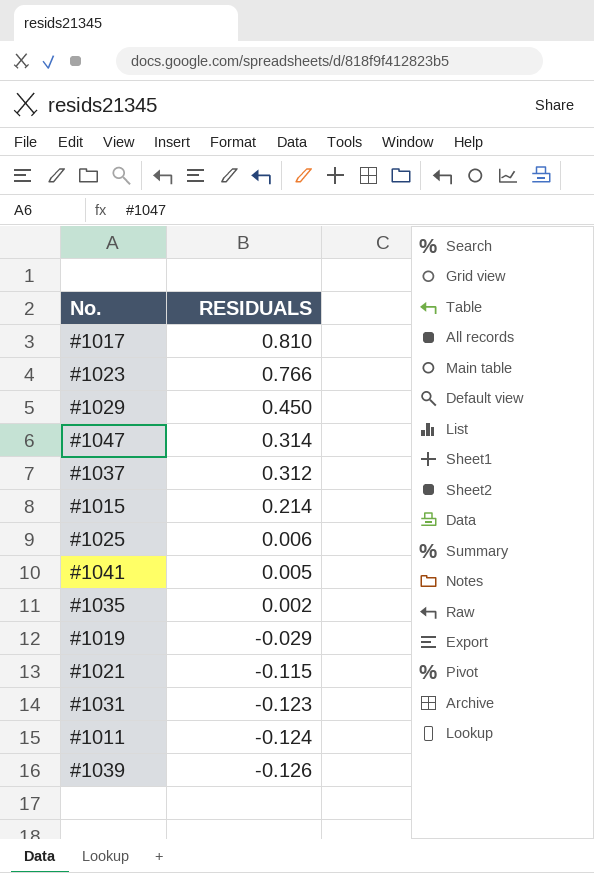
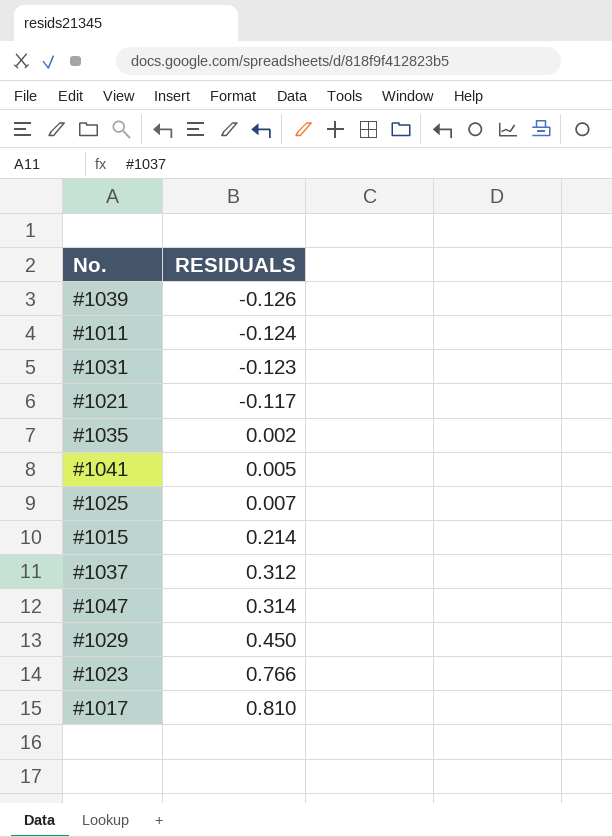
row order: RESIDUALS descending -> RESIDUALS ascending
row #1019: -0.029 -> none
#1021 | RESIDUALS: -0.115 -> -0.117
#1025 | RESIDUALS: 0.006 -> 0.007

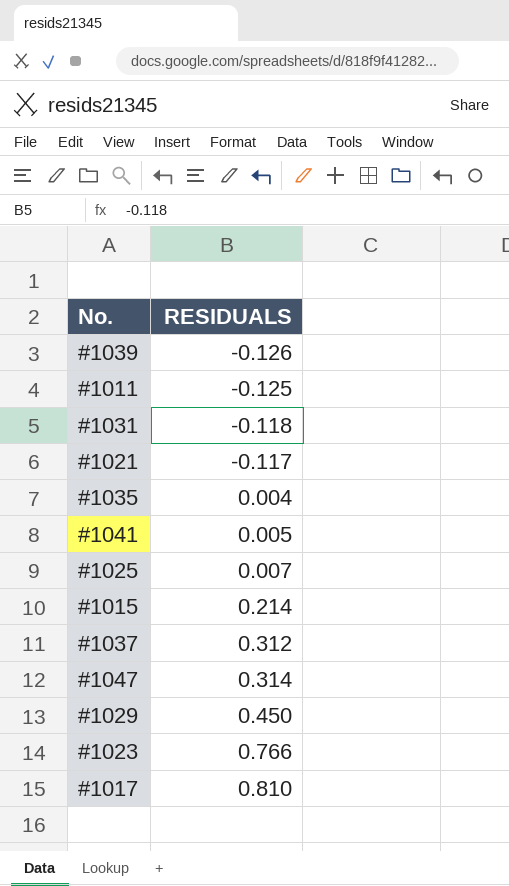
#1011 | RESIDUALS: -0.124 -> -0.125
#1031 | RESIDUALS: -0.123 -> -0.118
#1035 | RESIDUALS: 0.002 -> 0.004

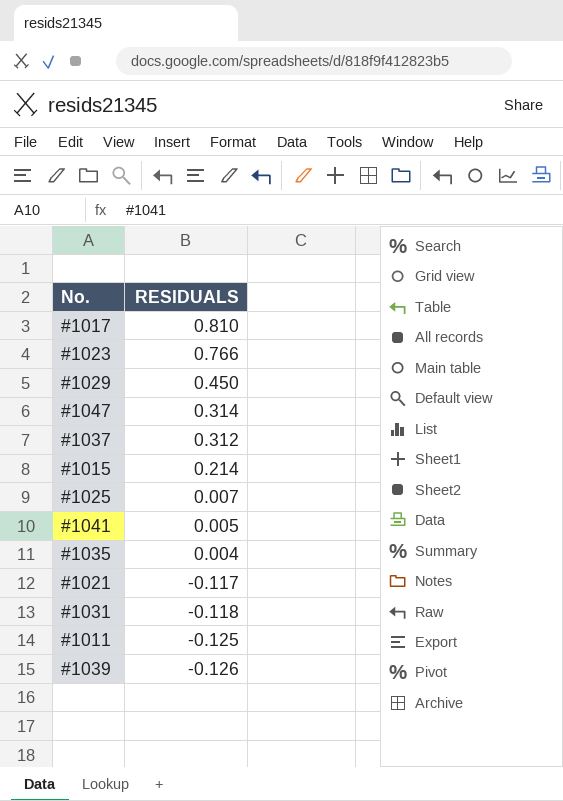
row order: RESIDUALS ascending -> RESIDUALS descending

